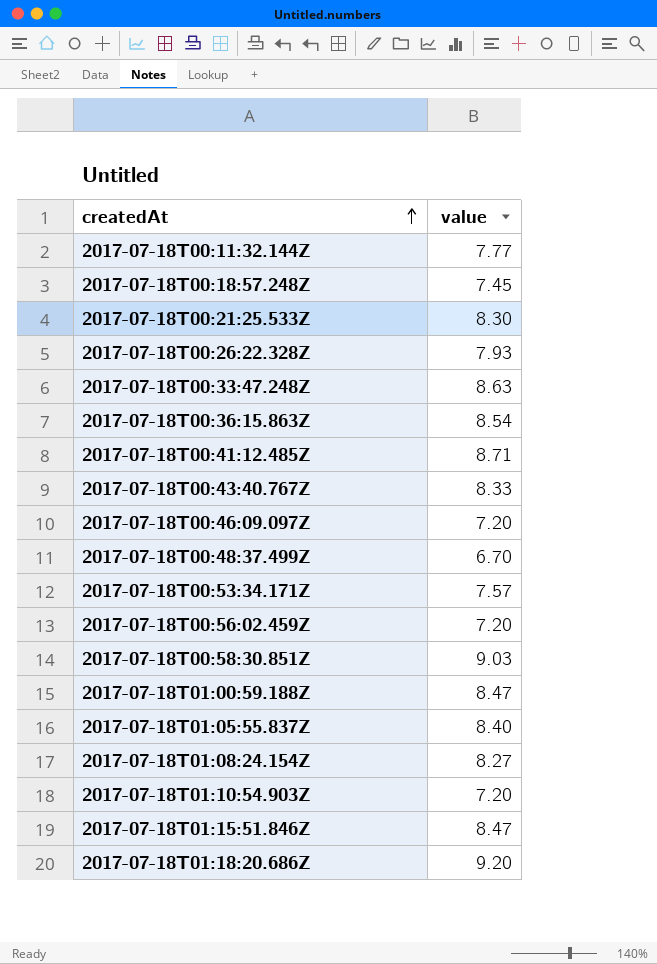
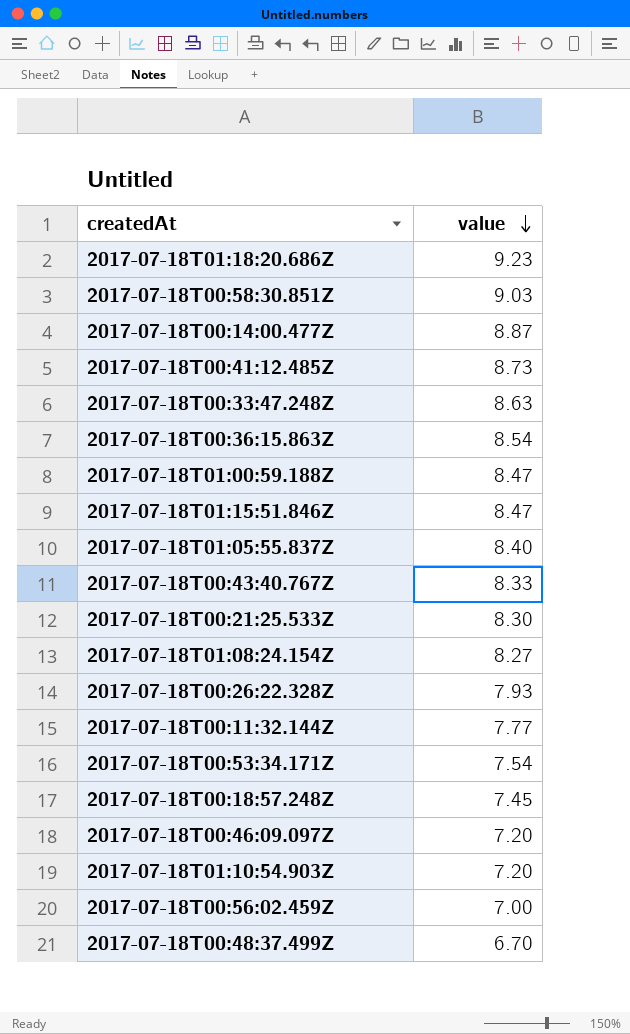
row order: createdAt ascending -> value descending
2017-07-18T01:18:20.686Z | value: 9.20 -> 9.23
row 2017-07-18T00:14:00.477Z: none -> 8.87
2017-07-18T00:41:12.485Z | value: 8.71 -> 8.73
2017-07-18T00:53:34.171Z | value: 7.57 -> 7.54
2017-07-18T00:56:02.459Z | value: 7.20 -> 7.00

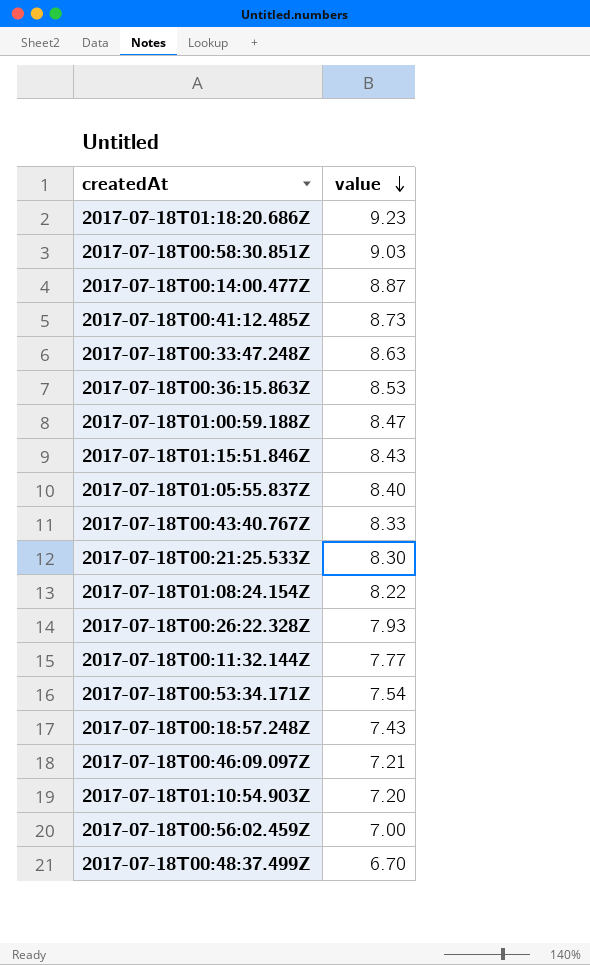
2017-07-18T00:36:15.863Z | value: 8.54 -> 8.53
2017-07-18T01:15:51.846Z | value: 8.47 -> 8.43
2017-07-18T01:08:24.154Z | value: 8.27 -> 8.22
2017-07-18T00:18:57.248Z | value: 7.45 -> 7.43
2017-07-18T00:46:09.097Z | value: 7.20 -> 7.21

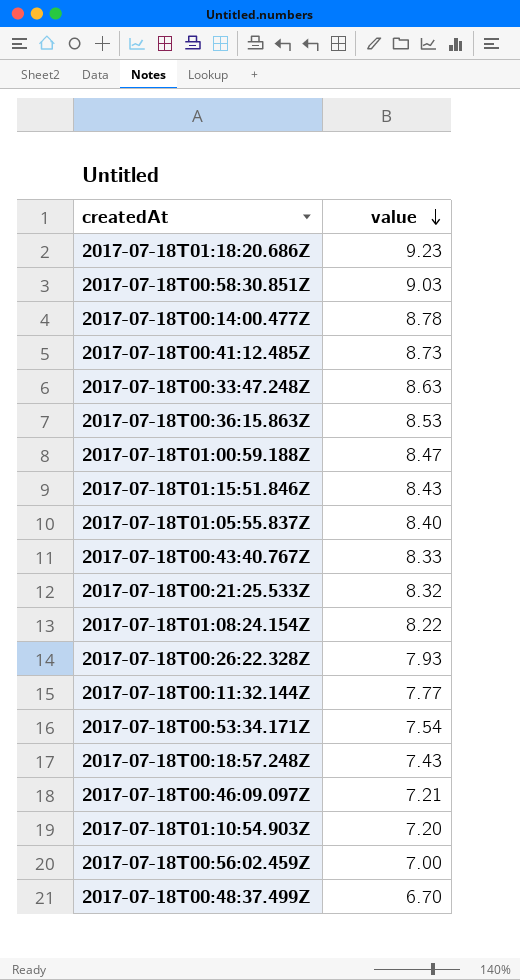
2017-07-18T00:14:00.477Z | value: 8.87 -> 8.78
2017-07-18T00:21:25.533Z | value: 8.30 -> 8.32

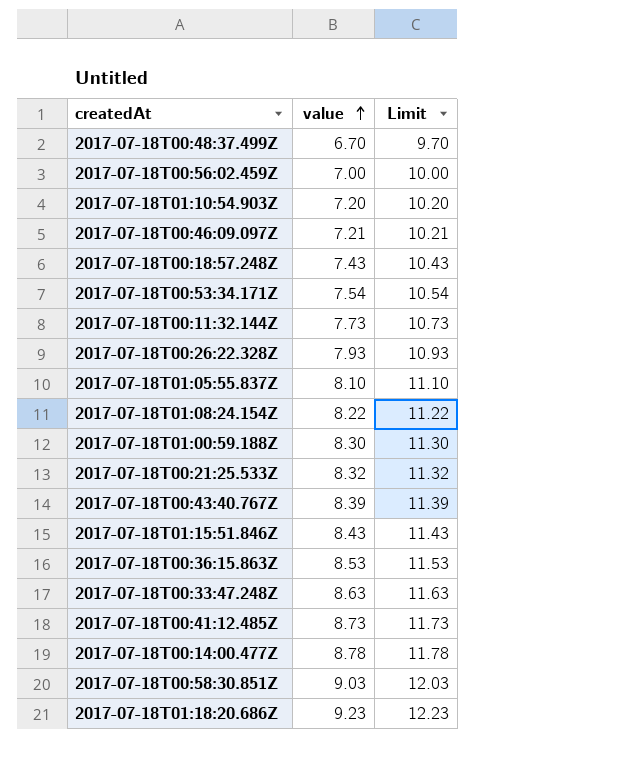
row order: value descending -> value ascending
column Limit | formula: none -> [value] + 3
2017-07-18T00:11:32.144Z | value: 7.77 -> 7.73
2017-07-18T01:05:55.837Z | value: 8.40 -> 8.10
2017-07-18T01:00:59.188Z | value: 8.47 -> 8.30
2017-07-18T00:43:40.767Z | value: 8.33 -> 8.39

